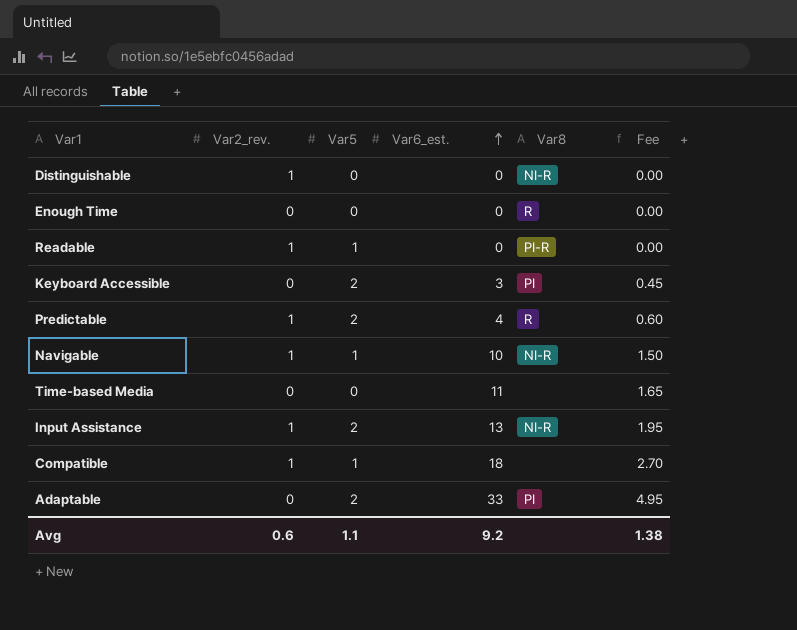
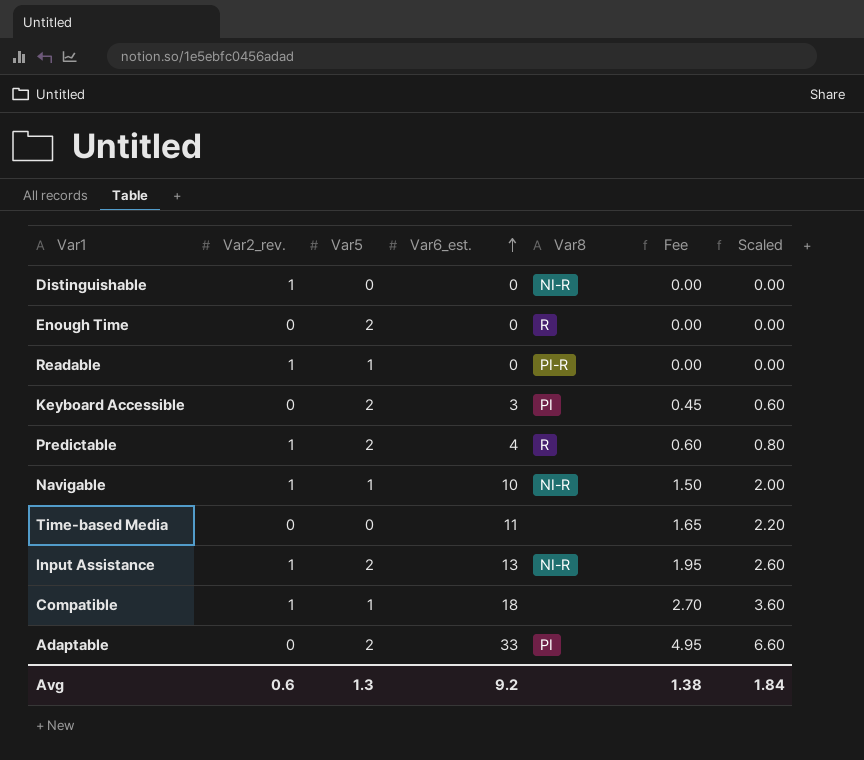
column Scaled | formula: none -> [Var6_est.] * 0.2
Enough Time | Var5: 0 -> 2
Avg | Var5: 1.1 -> 1.3

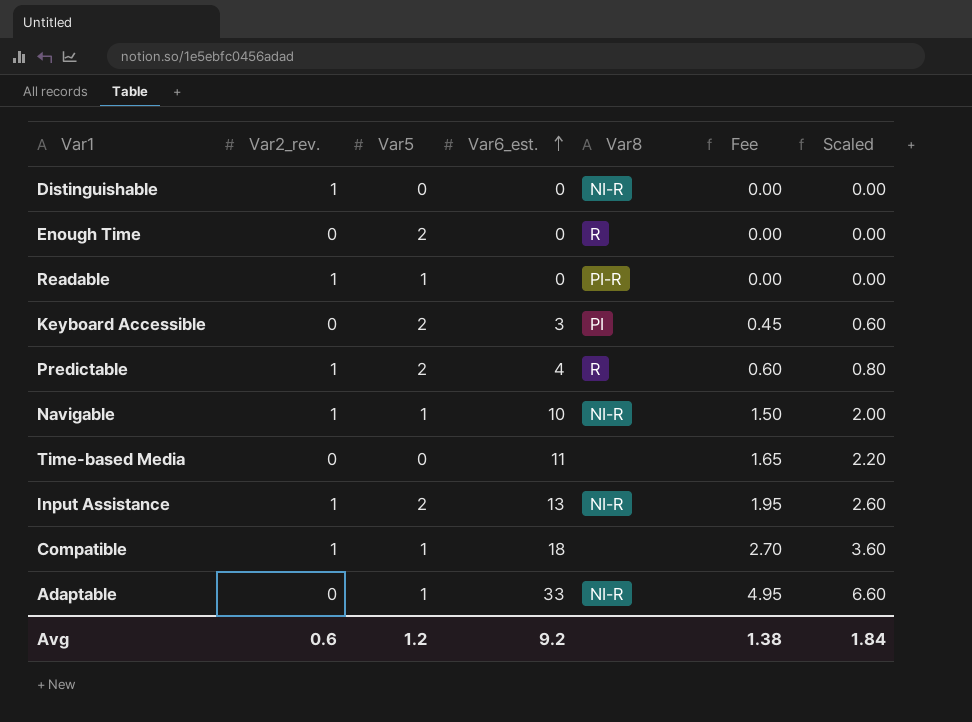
Adaptable | Var5: 2 -> 1
Adaptable | Var8: PI -> NI-R
Avg | Var5: 1.3 -> 1.2

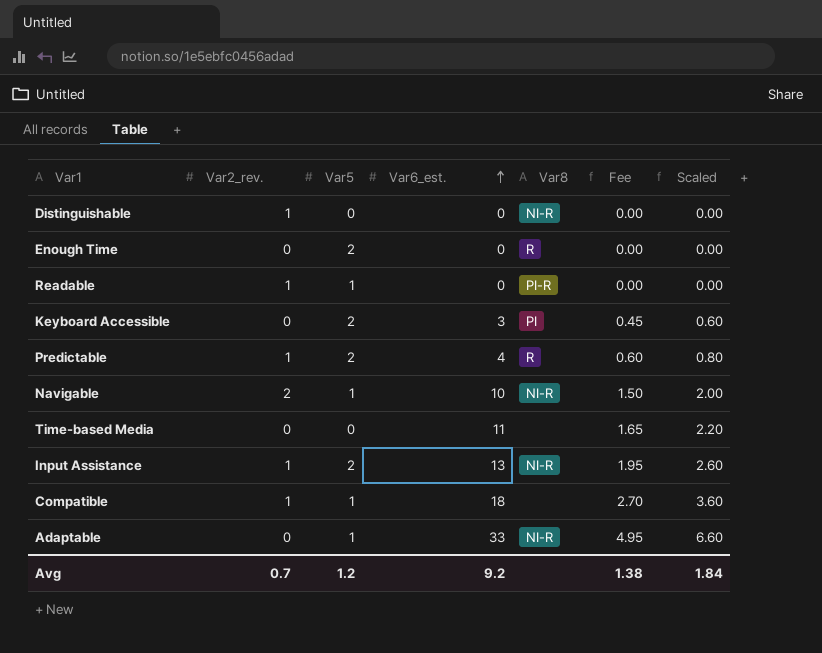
Navigable | Var2_rev.: 1 -> 2
Avg | Var2_rev.: 0.6 -> 0.7

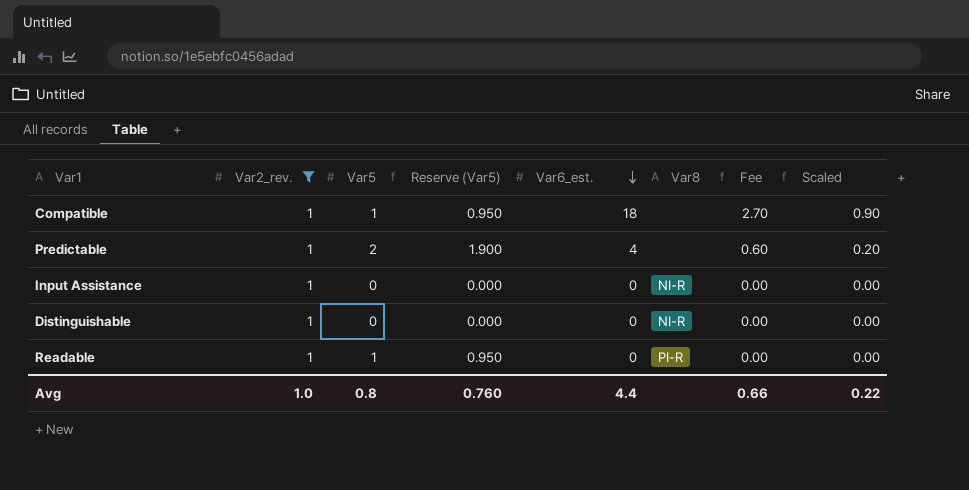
filter: none -> Var2_rev. = 1
row order: Var6_est. ascending -> Var6_est. descending
column Reserve (Var5) | formula: none -> [Var5] * 0.95
column Scaled | formula: [Var6_est.] * 0.2 -> [Var6_est.] * 0.05
Predictable | Var8: R -> none
Input Assistance | Var5: 2 -> 0
Input Assistance | Var6_est.: 13 -> 0
Input Assistance | Fee: 1.95 -> 0.00
Avg | Var2_rev.: 0.7 -> 1.0
Avg | Var5: 1.2 -> 0.8
Avg | Var6_est.: 9.2 -> 4.4
Avg | Fee: 1.38 -> 0.66
Avg | Scaled: 1.84 -> 0.22

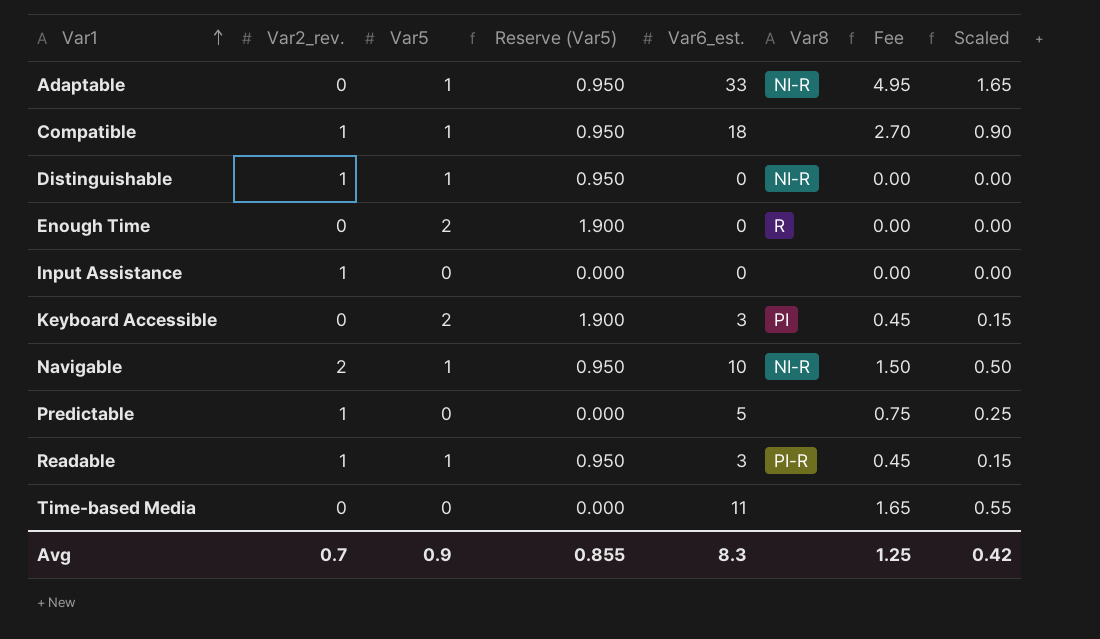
filter: Var2_rev. = 1 -> none
row order: Var6_est. descending -> Var1 ascending
Distinguishable | Var5: 0 -> 1
Distinguishable | Reserve (Var5): 0.000 -> 0.950
Input Assistance | Var8: NI-R -> none
Predictable | Var5: 2 -> 0
Predictable | Reserve (Var5): 1.900 -> 0.000
Predictable | Var6_est.: 4 -> 5
Predictable | Fee: 0.60 -> 0.75
Predictable | Scaled: 0.20 -> 0.25
Readable | Var6_est.: 0 -> 3
Readable | Fee: 0.00 -> 0.45
Readable | Scaled: 0.00 -> 0.15
Avg | Var2_rev.: 1.0 -> 0.7
Avg | Var5: 0.8 -> 0.9
Avg | Reserve (Var5): 0.760 -> 0.855
Avg | Var6_est.: 4.4 -> 8.3
Avg | Fee: 0.66 -> 1.25
Avg | Scaled: 0.22 -> 0.42

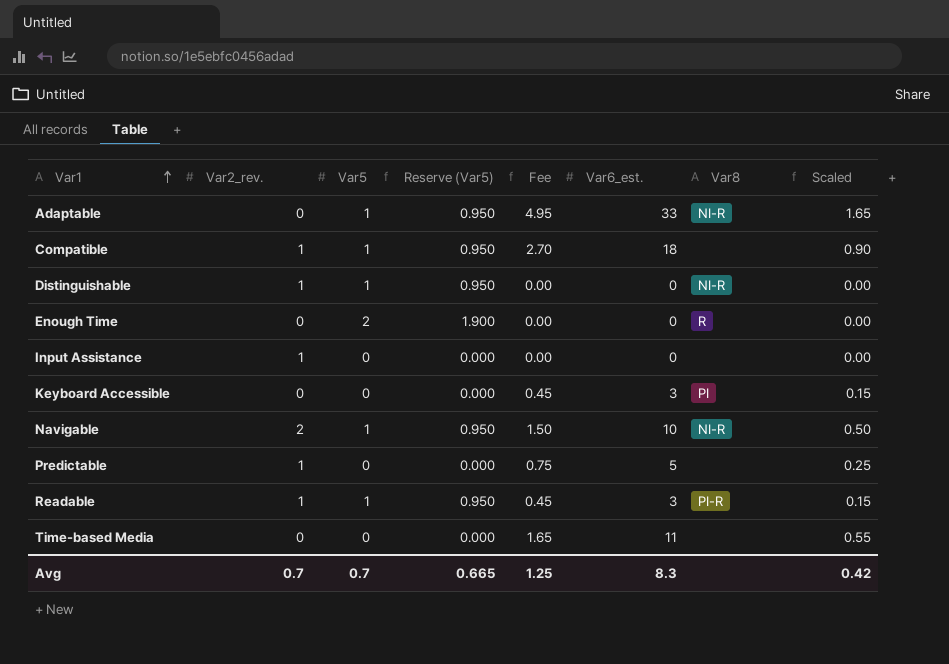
column Fee | position: 7 -> 5
Keyboard Accessible | Var5: 2 -> 0
Keyboard Accessible | Reserve (Var5): 1.900 -> 0.000
Avg | Var5: 0.9 -> 0.7
Avg | Reserve (Var5): 0.855 -> 0.665

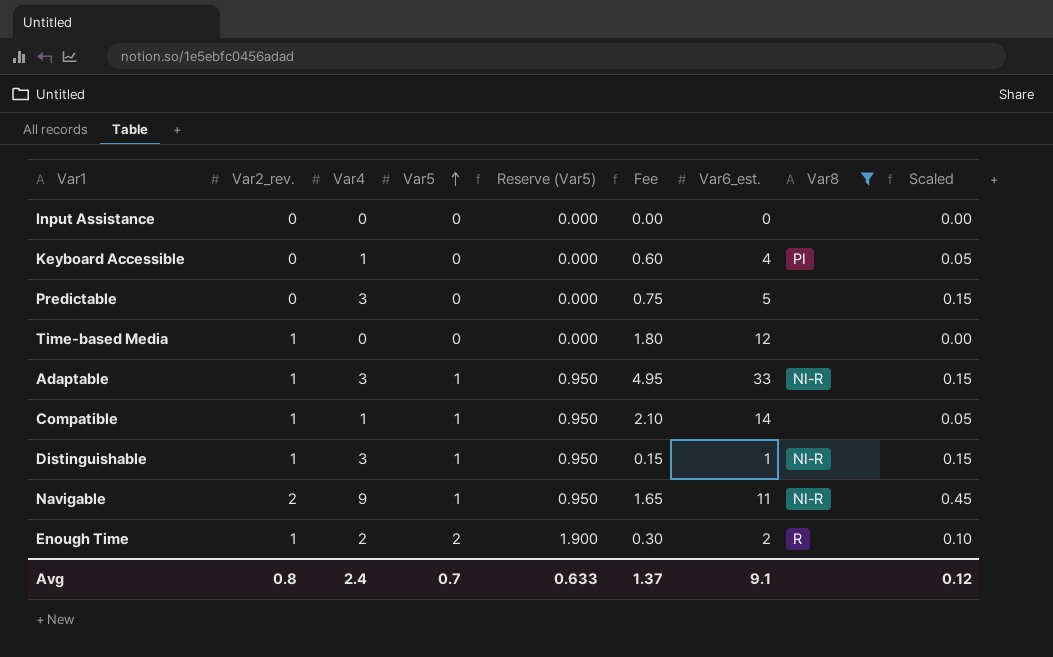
filter: none -> Var8 != PI-R
row order: Var1 ascending -> Var5 ascending
column Var4 | position: none -> 3
column Scaled | formula: [Var6_est.] * 0.05 -> [Var4] * 0.05
Input Assistance | Var2_rev.: 1 -> 0
Keyboard Accessible | Fee: 0.45 -> 0.60
Keyboard Accessible | Var6_est.: 3 -> 4
Predictable | Var2_rev.: 1 -> 0
Time-based Media | Var2_rev.: 0 -> 1
Time-based Media | Fee: 1.65 -> 1.80
Time-based Media | Var6_est.: 11 -> 12
Adaptable | Var2_rev.: 0 -> 1
Compatible | Fee: 2.70 -> 2.10
Compatible | Var6_est.: 18 -> 14
Distinguishable | Fee: 0.00 -> 0.15
Distinguishable | Var6_est.: 0 -> 1
Navigable | Fee: 1.50 -> 1.65
Navigable | Var6_est.: 10 -> 11
Enough Time | Var2_rev.: 0 -> 1
Enough Time | Fee: 0.00 -> 0.30
Enough Time | Var6_est.: 0 -> 2
Avg | Var2_rev.: 0.7 -> 0.8
Avg | Reserve (Var5): 0.665 -> 0.633
Avg | Fee: 1.25 -> 1.37
Avg | Var6_est.: 8.3 -> 9.1
Avg | Scaled: 0.42 -> 0.12

